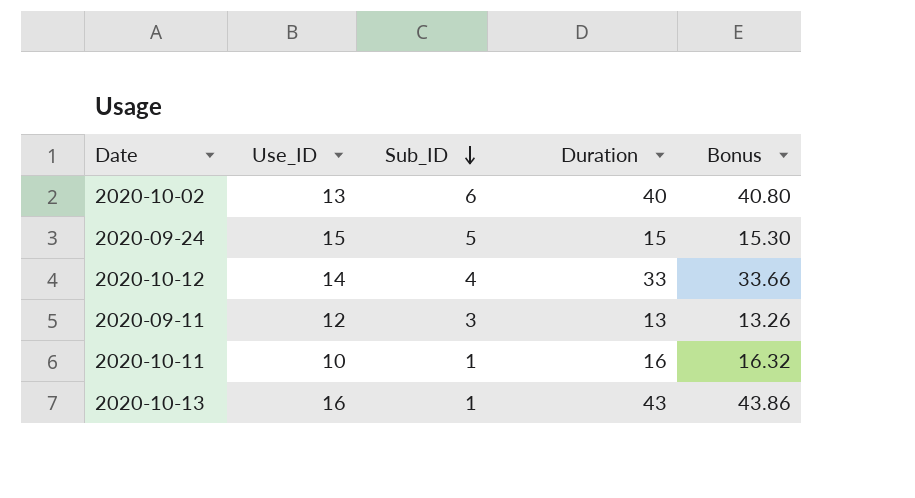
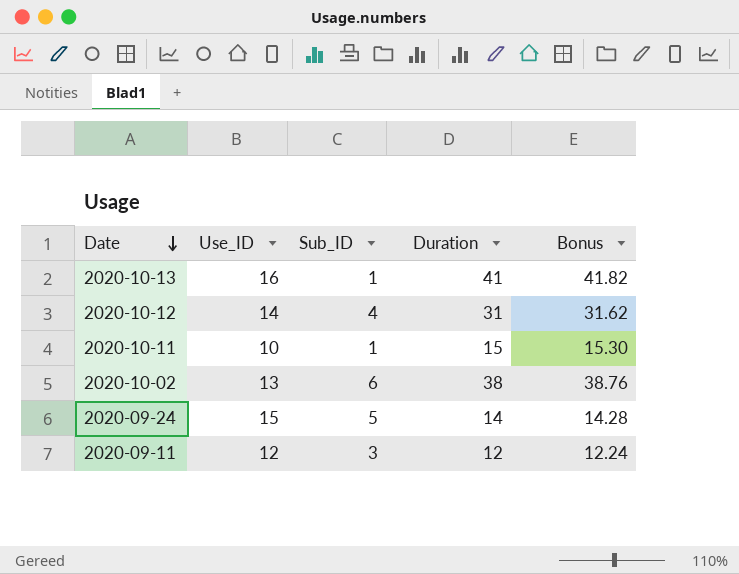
row order: Sub_ID descending -> Date descending
2020-10-13 | Duration: 43 -> 41
2020-10-13 | Bonus: 43.86 -> 41.82
2020-10-12 | Duration: 33 -> 31
2020-10-12 | Bonus: 33.66 -> 31.62
2020-10-11 | Duration: 16 -> 15
2020-10-11 | Bonus: 16.32 -> 15.30
2020-10-02 | Duration: 40 -> 38
2020-10-02 | Bonus: 40.80 -> 38.76
2020-09-24 | Duration: 15 -> 14
2020-09-24 | Bonus: 15.30 -> 14.28
2020-09-11 | Duration: 13 -> 12
2020-09-11 | Bonus: 13.26 -> 12.24

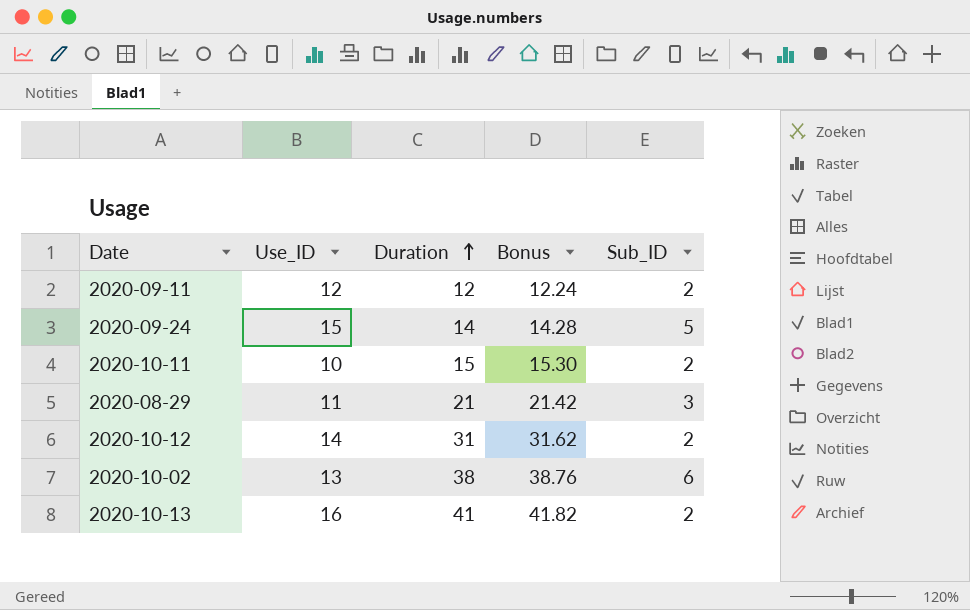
row order: Date descending -> Duration ascending
column Sub_ID | position: 3 -> 5
2020-09-11 | Sub_ID: 3 -> 2
2020-10-11 | Sub_ID: 1 -> 2
row 2020-08-29: none -> 11 | 21 | 21.42 | 3
2020-10-12 | Sub_ID: 4 -> 2
2020-10-13 | Sub_ID: 1 -> 2

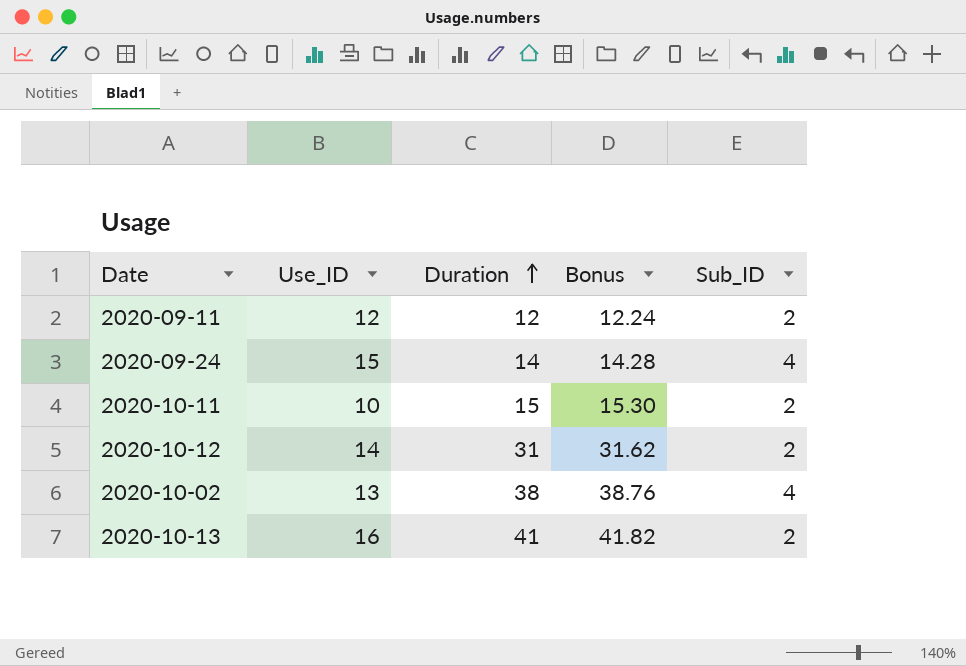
row 2020-08-29: 11 | 21 | 21.42 | 3 -> none
2020-09-24 | Sub_ID: 5 -> 4
2020-10-02 | Sub_ID: 6 -> 4

